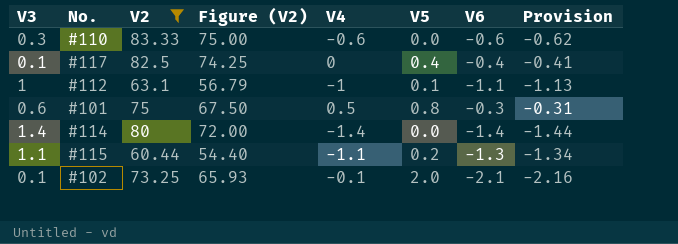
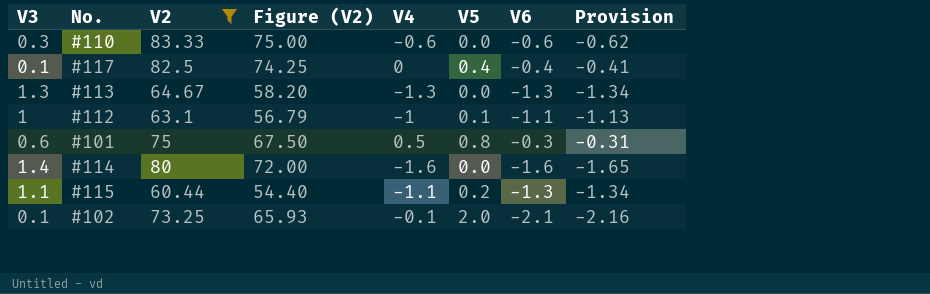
row #113: none -> 1.3 | 64.67 | 58.20 | -1.3 | 0.0 | -1.3 | -1.34
#114 | V4: -1.4 -> -1.6
#114 | V6: -1.4 -> -1.6
#114 | Provision: -1.44 -> -1.65

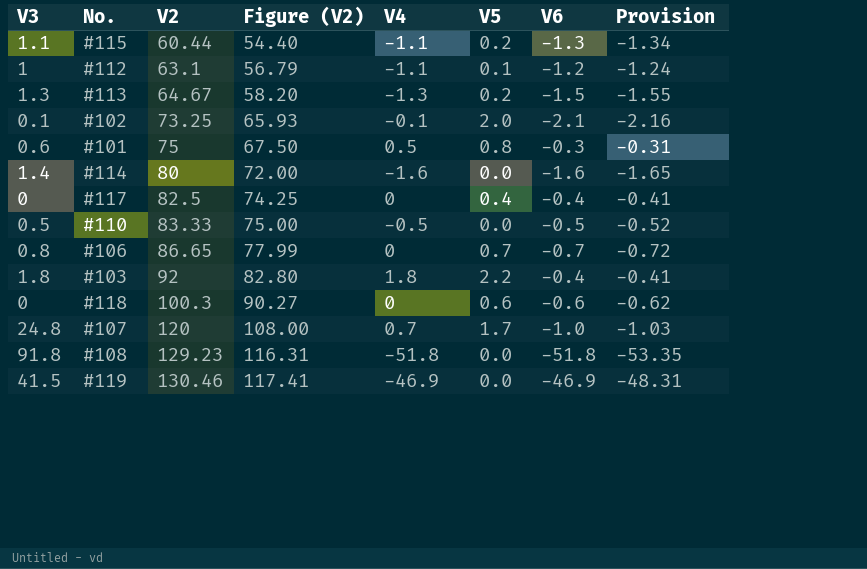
filter: V2 <= 83.33 -> none
row order: none -> V2 ascending
#112 | V4: -1 -> -1.1
#112 | V6: -1.1 -> -1.2
#112 | Provision: -1.13 -> -1.24
#113 | V5: 0.0 -> 0.2
#113 | V6: -1.3 -> -1.5
#113 | Provision: -1.34 -> -1.55
#117 | V3: 0.1 -> 0
#110 | V3: 0.3 -> 0.5
#110 | V4: -0.6 -> -0.5
#110 | V6: -0.6 -> -0.5
#110 | Provision: -0.62 -> -0.52

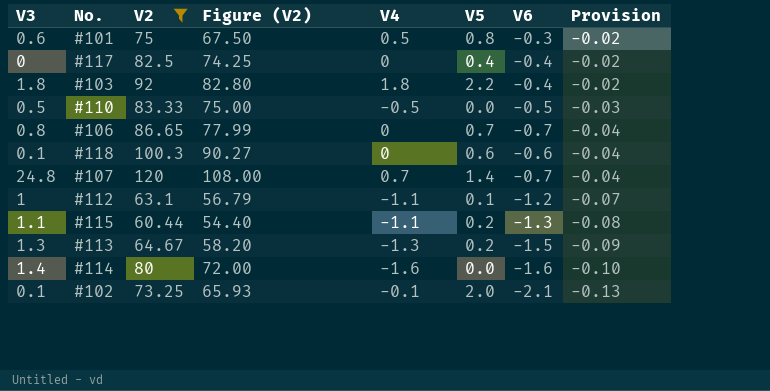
filter: none -> V2 <= 120
row order: V2 ascending -> Provision descending
column Provision | formula: [V6] * 1.03 -> [V6] * 0.06
#118 | V3: 0 -> 0.1
#107 | V5: 1.7 -> 1.4
#107 | V6: -1.0 -> -0.7

